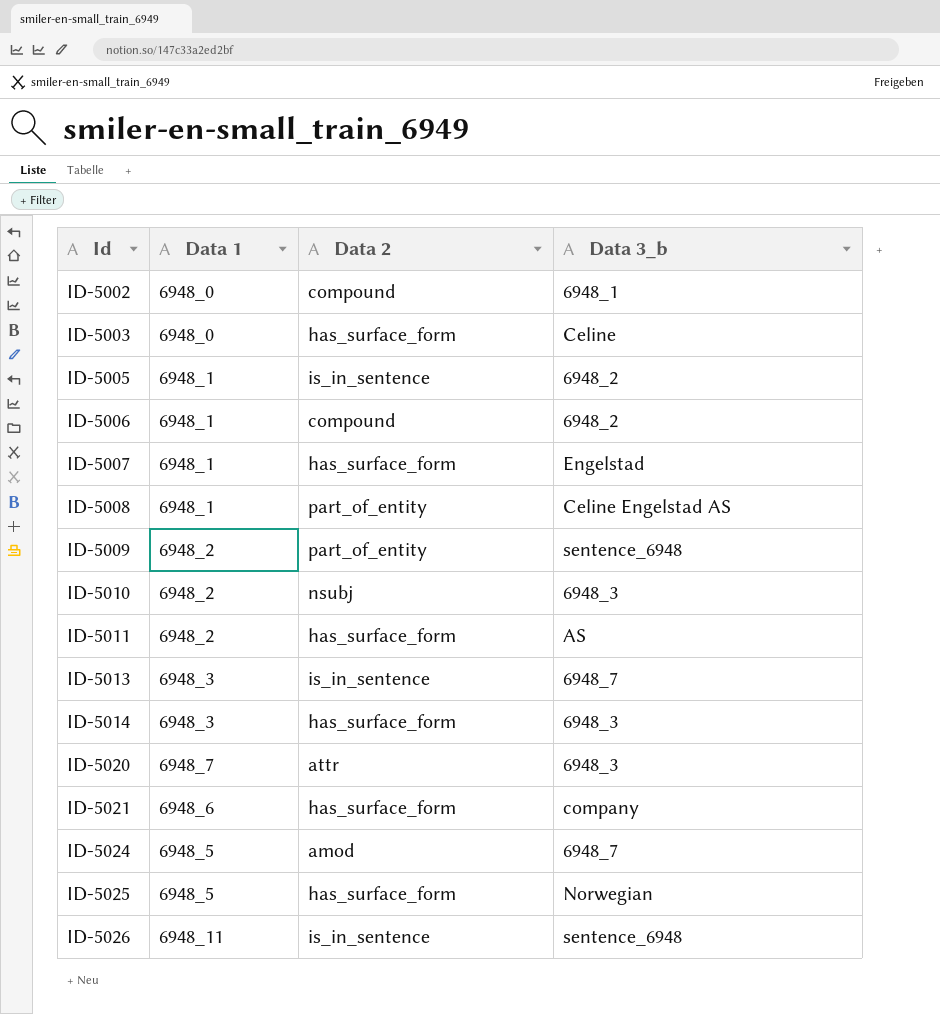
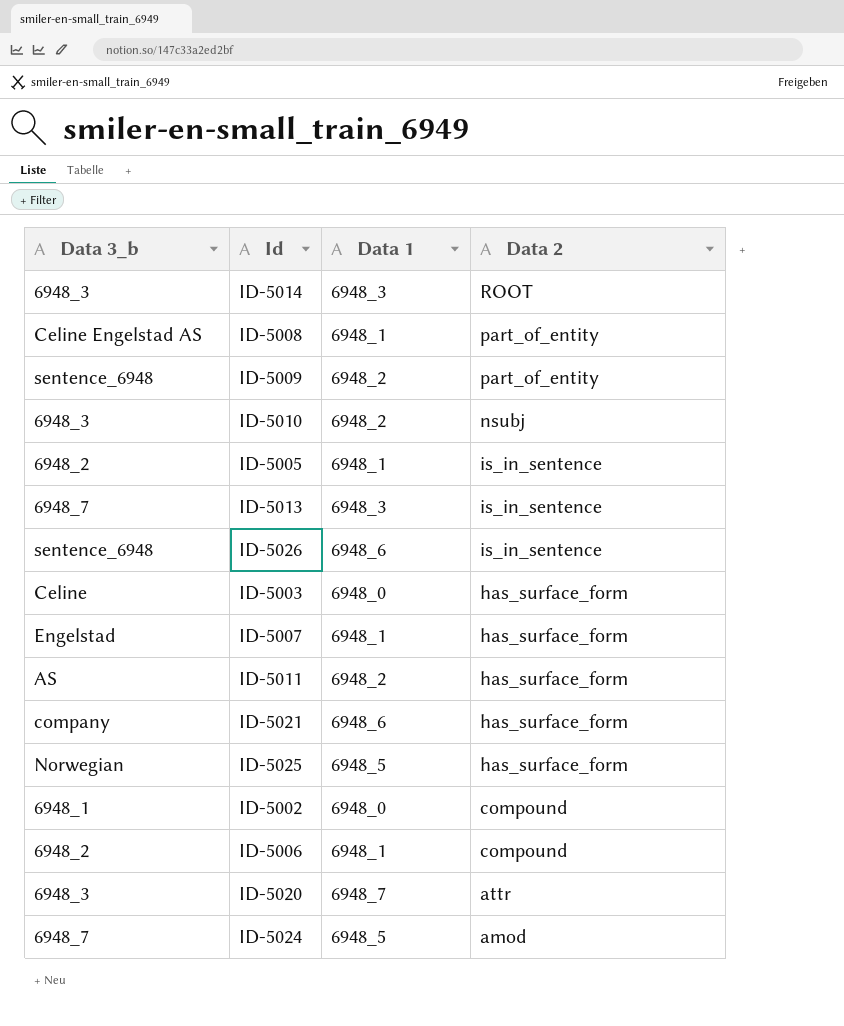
row order: Id ascending -> Data 2 descending
column Data 3_b | position: 4 -> 1
ID-5014 | Data 2: has_surface_form -> ROOT
ID-5026 | Data 1: 6948_11 -> 6948_6

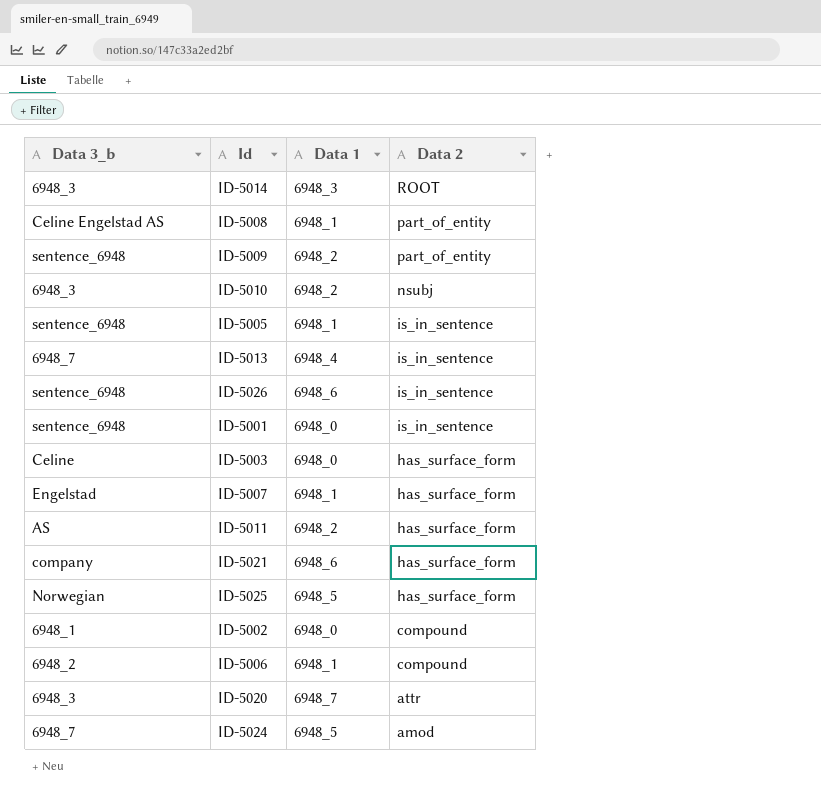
ID-5005 | Data 3_b: 6948_2 -> sentence_6948
ID-5013 | Data 1: 6948_3 -> 6948_4
row ID-5001: none -> sentence_6948 | 6948_0 | is_in_sentence

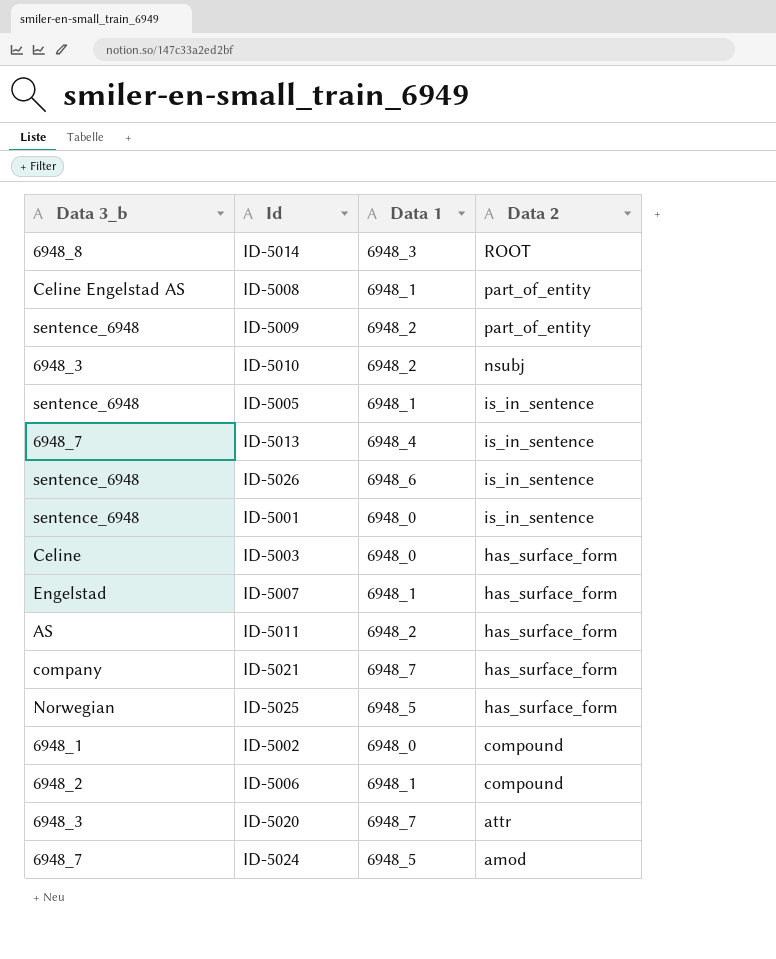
ID-5014 | Data 3_b: 6948_3 -> 6948_8
ID-5021 | Data 1: 6948_6 -> 6948_7

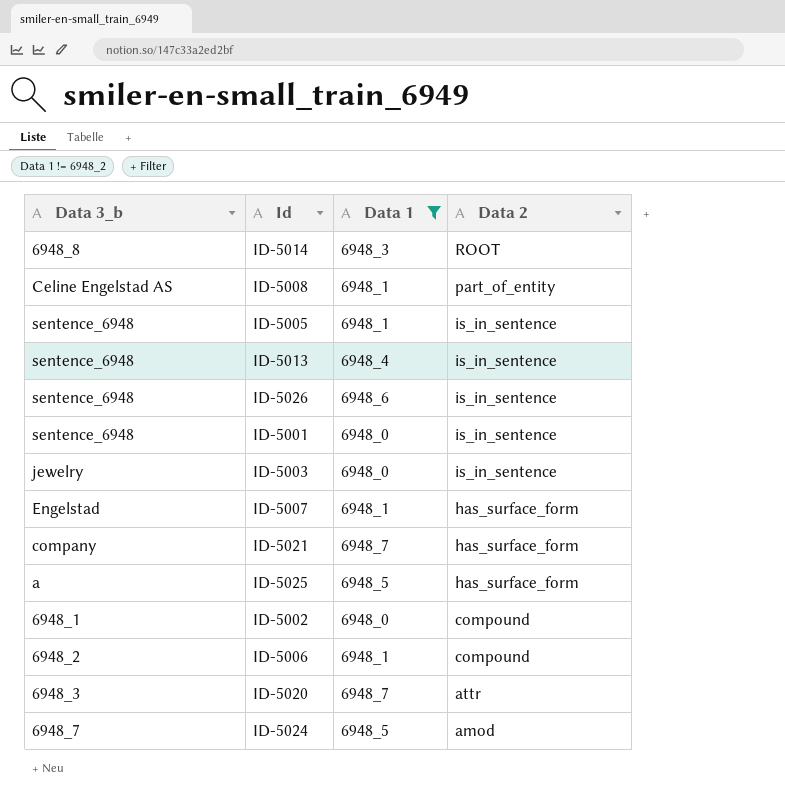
filter: none -> Data 1 != 6948_2
ID-5013 | Data 3_b: 6948_7 -> sentence_6948
ID-5003 | Data 3_b: Celine -> jewelry
ID-5003 | Data 2: has_surface_form -> is_in_sentence
ID-5025 | Data 3_b: Norwegian -> a

